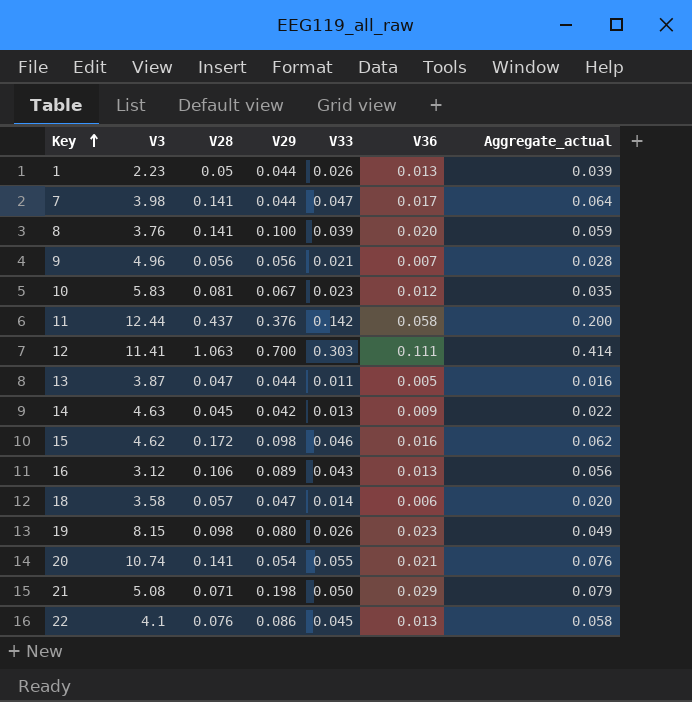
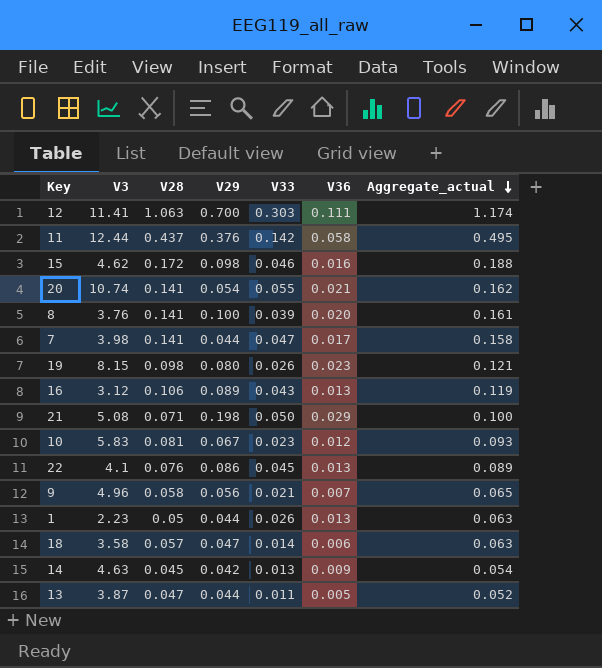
row order: Key ascending -> Aggregate_actual descending
column Aggregate_actual | formula: [V33] + [V36] -> [V28] + [V36]
9 | V28: 0.056 -> 0.058

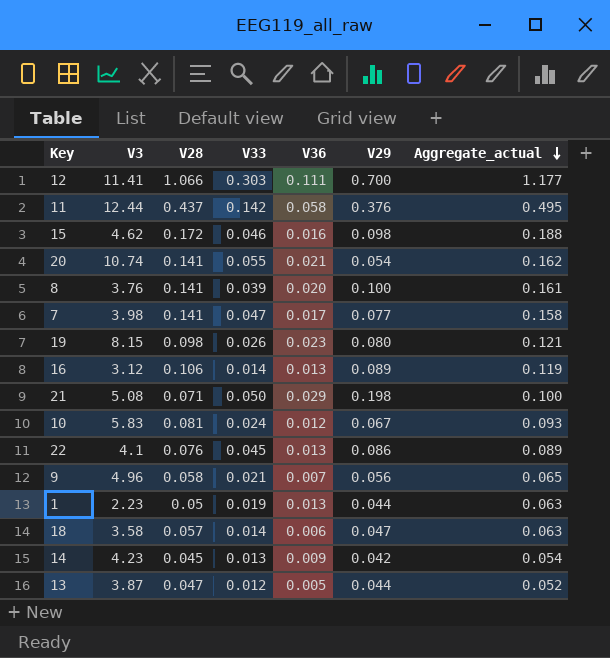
column V29 | position: 4 -> 6
12 | V28: 1.063 -> 1.066
12 | Aggregate_actual: 1.174 -> 1.177
7 | V29: 0.044 -> 0.077
16 | V33: 0.043 -> 0.014
10 | V33: 0.023 -> 0.024
1 | V33: 0.026 -> 0.019
14 | V3: 4.63 -> 4.23
13 | V33: 0.011 -> 0.012

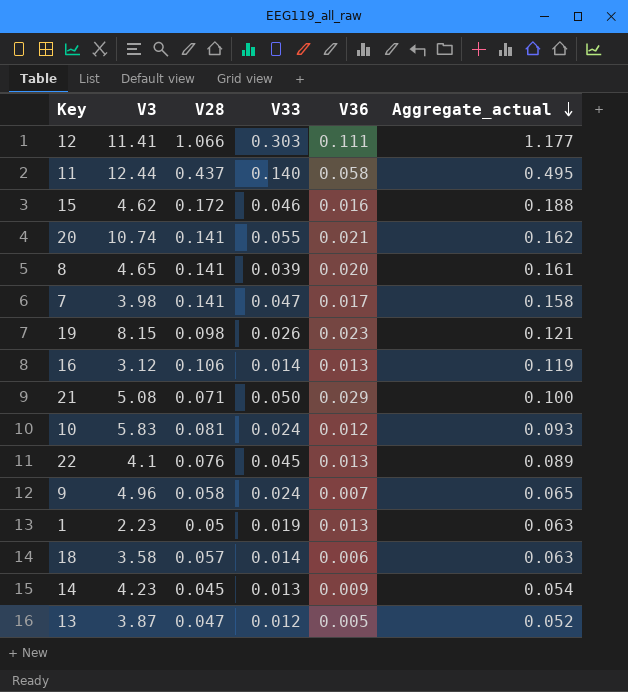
column V29 | position: 6 -> none
11 | V33: 0.142 -> 0.140
8 | V3: 3.76 -> 4.65
9 | V33: 0.021 -> 0.024

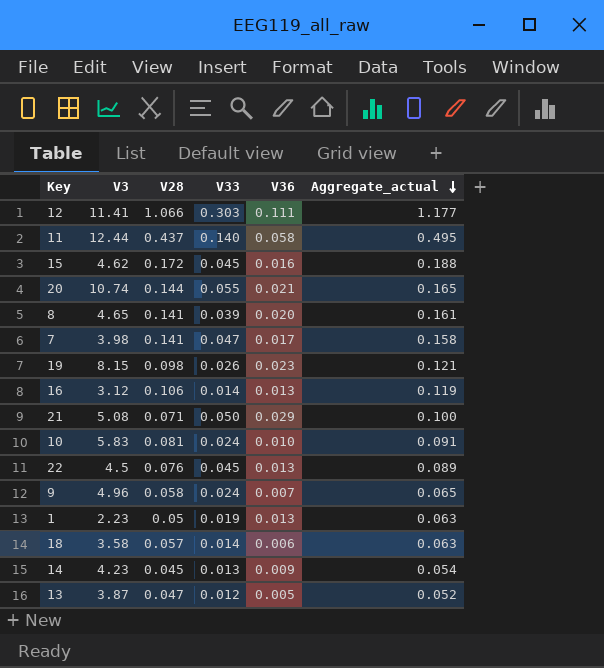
15 | V33: 0.046 -> 0.045
20 | V28: 0.141 -> 0.144
20 | Aggregate_actual: 0.162 -> 0.165
10 | V36: 0.012 -> 0.010
10 | Aggregate_actual: 0.093 -> 0.091
22 | V3: 4.1 -> 4.5

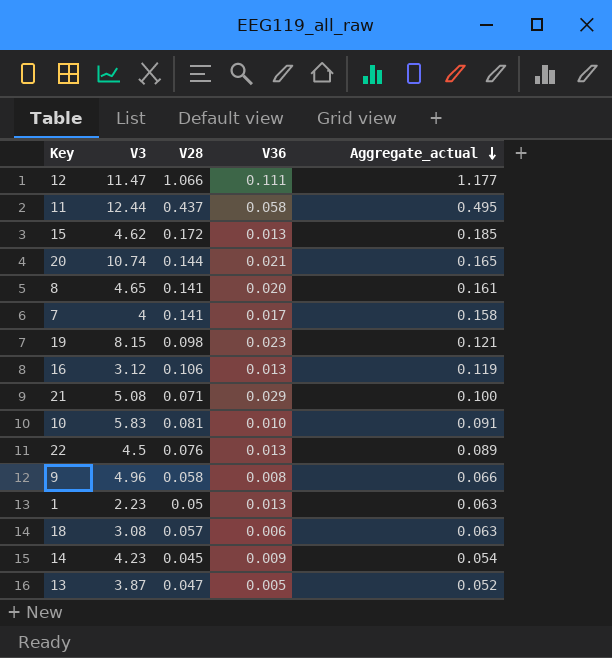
column V33 | position: 4 -> none
12 | V3: 11.41 -> 11.47
15 | V36: 0.016 -> 0.013
15 | Aggregate_actual: 0.188 -> 0.185
7 | V3: 3.98 -> 4
9 | V36: 0.007 -> 0.008
9 | Aggregate_actual: 0.065 -> 0.066
18 | V3: 3.58 -> 3.08

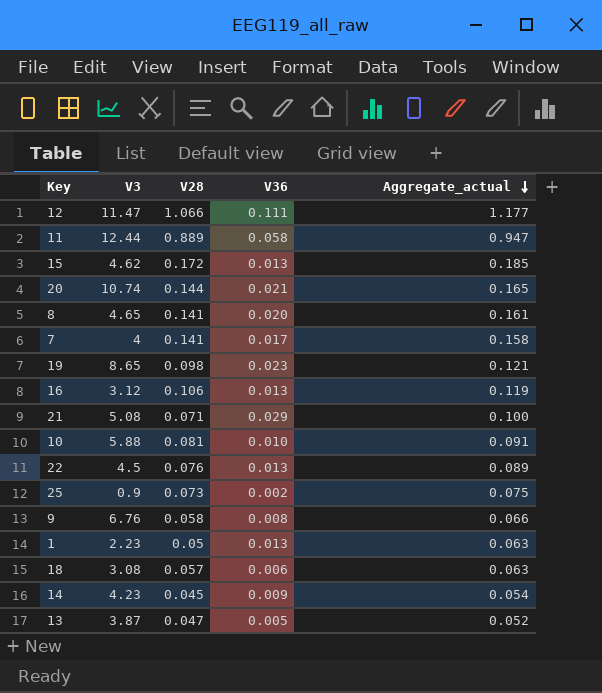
11 | V28: 0.437 -> 0.889
11 | Aggregate_actual: 0.495 -> 0.947
19 | V3: 8.15 -> 8.65
10 | V3: 5.83 -> 5.88
row 25: none -> 0.9 | 0.073 | 0.002 | 0.075
9 | V3: 4.96 -> 6.76

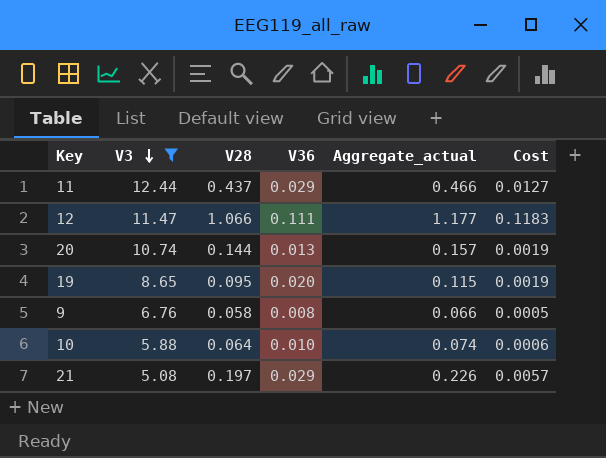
filter: none -> V3 >= 5.08
row order: Aggregate_actual descending -> V3 descending
column Cost | formula: none -> [V28] * [V36]
11 | V28: 0.889 -> 0.437
11 | V36: 0.058 -> 0.029
11 | Aggregate_actual: 0.947 -> 0.466
20 | V36: 0.021 -> 0.013
20 | Aggregate_actual: 0.165 -> 0.157
19 | V28: 0.098 -> 0.095
19 | V36: 0.023 -> 0.020
19 | Aggregate_actual: 0.121 -> 0.115
10 | V28: 0.081 -> 0.064
10 | Aggregate_actual: 0.091 -> 0.074
21 | V28: 0.071 -> 0.197
21 | Aggregate_actual: 0.100 -> 0.226

